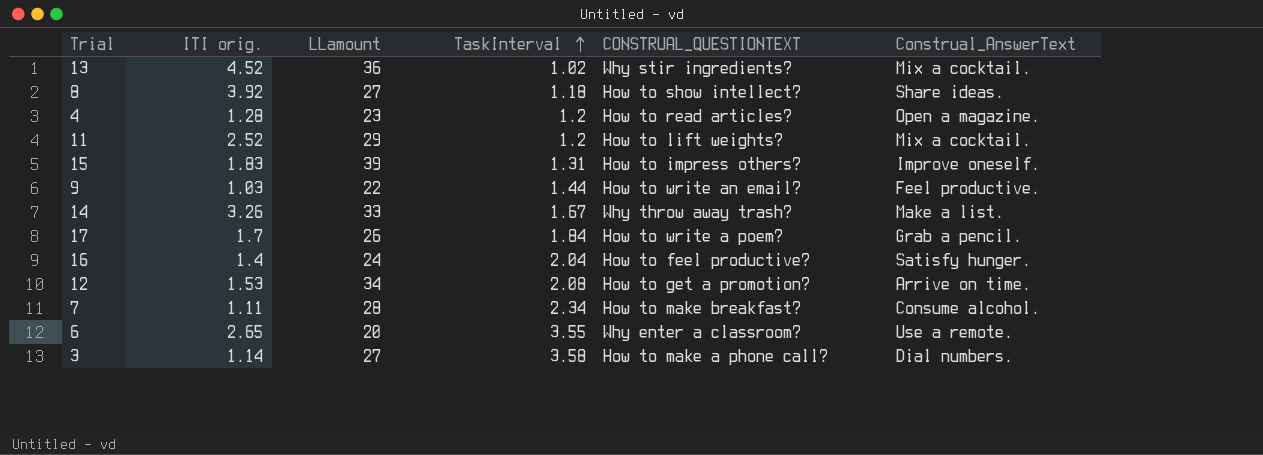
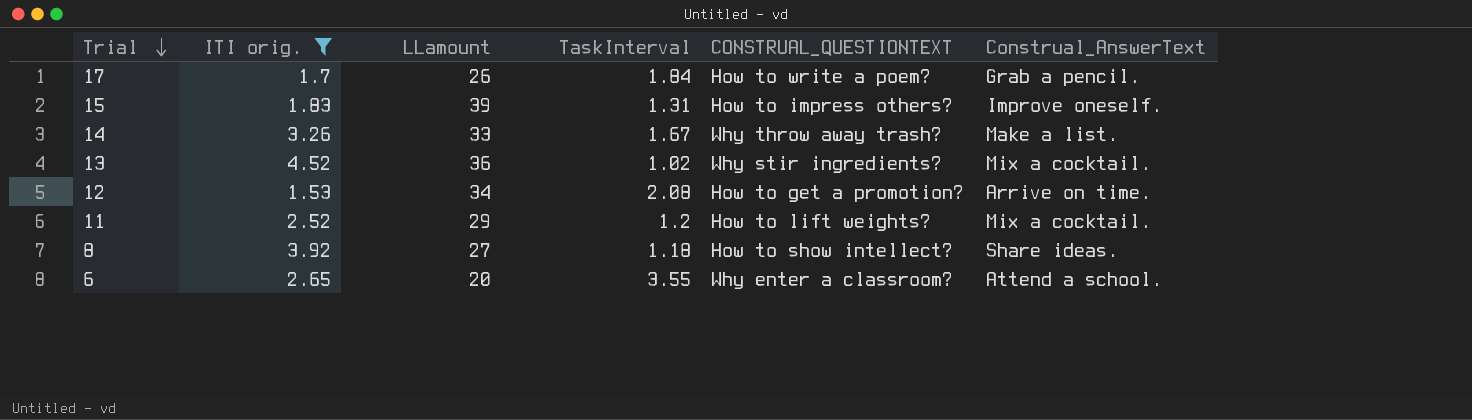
filter: none -> ITI orig. >= 1.53
row order: TaskInterval ascending -> Trial descending
6 | Construal_AnswerText: Use a remote. -> Attend a school.

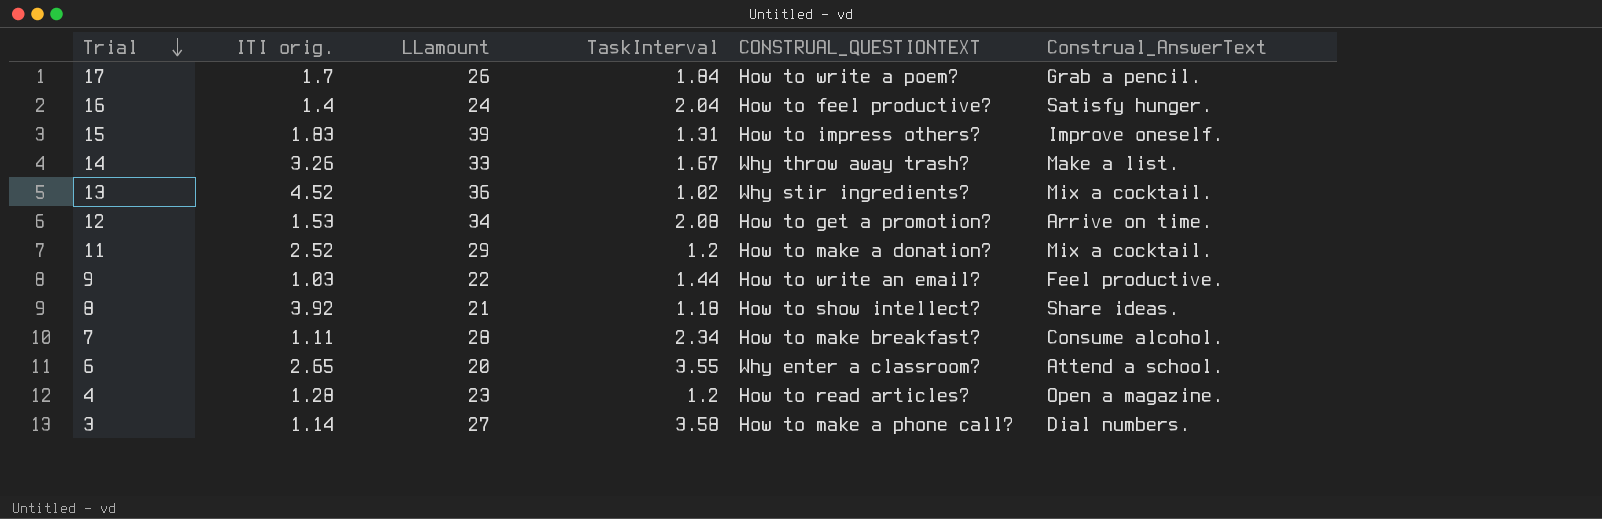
filter: ITI orig. >= 1.53 -> none
11 | CONSTRUAL_QUESTIONTEXT: How to lift weights? -> How to make a donation?
8 | LLamount: 27 -> 21

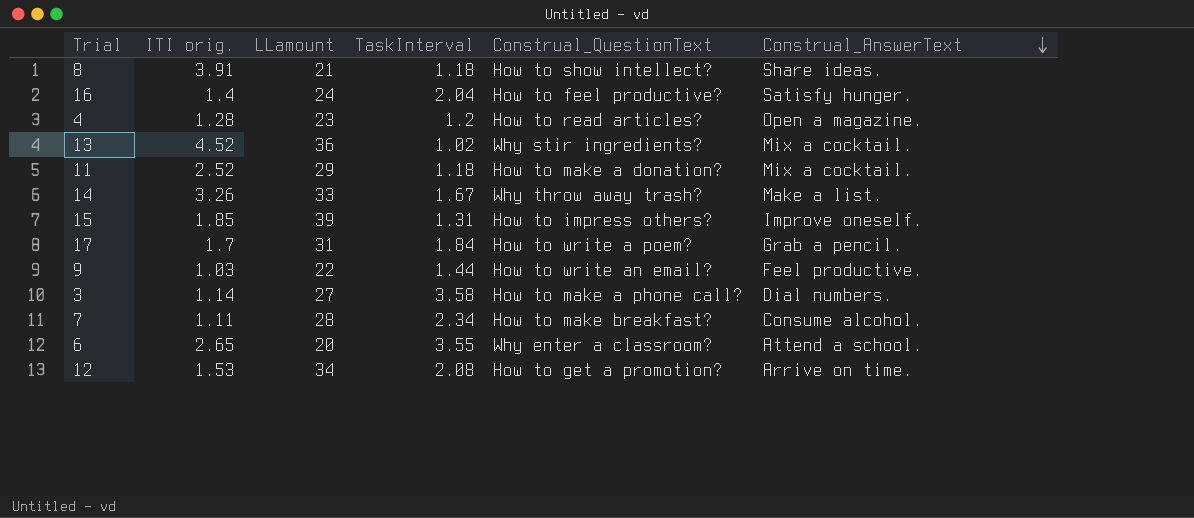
row order: Trial descending -> Construal_AnswerText descending
column name: CONSTRUAL_QUESTIONTEXT -> Construal_QuestionText
8 | ITI orig.: 3.92 -> 3.91
11 | TaskInterval: 1.2 -> 1.18
15 | ITI orig.: 1.83 -> 1.85
17 | LLamount: 26 -> 31

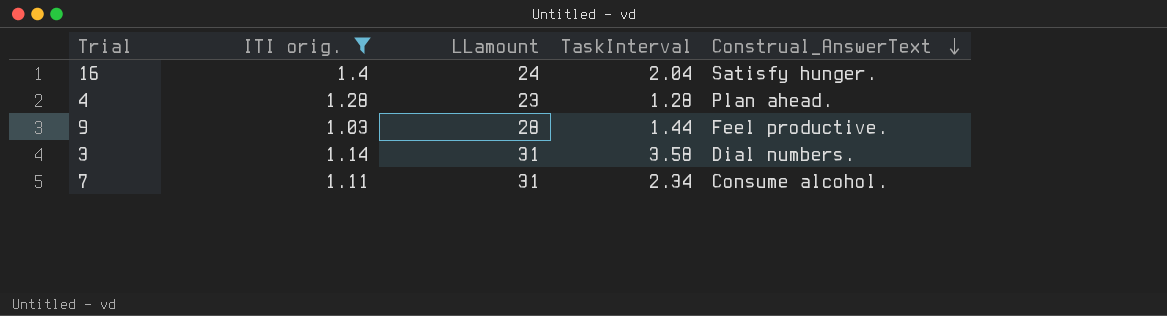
filter: none -> ITI orig. <= 1.4
column Construal_QuestionText | position: 5 -> none
4 | TaskInterval: 1.2 -> 1.28
4 | Construal_AnswerText: Open a magazine. -> Plan ahead.
9 | LLamount: 22 -> 28
3 | LLamount: 27 -> 31
7 | LLamount: 28 -> 31

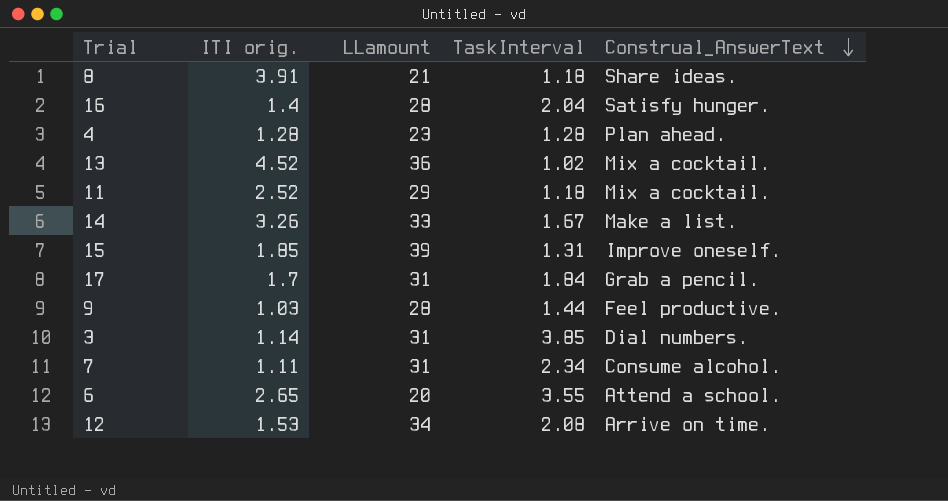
filter: ITI orig. <= 1.4 -> none
16 | LLamount: 24 -> 28
3 | TaskInterval: 3.58 -> 3.85

